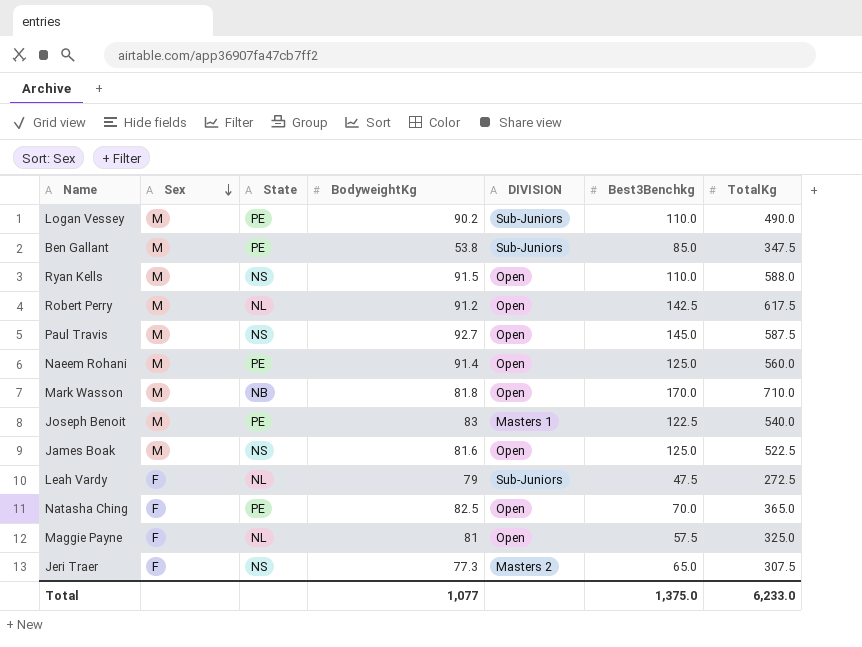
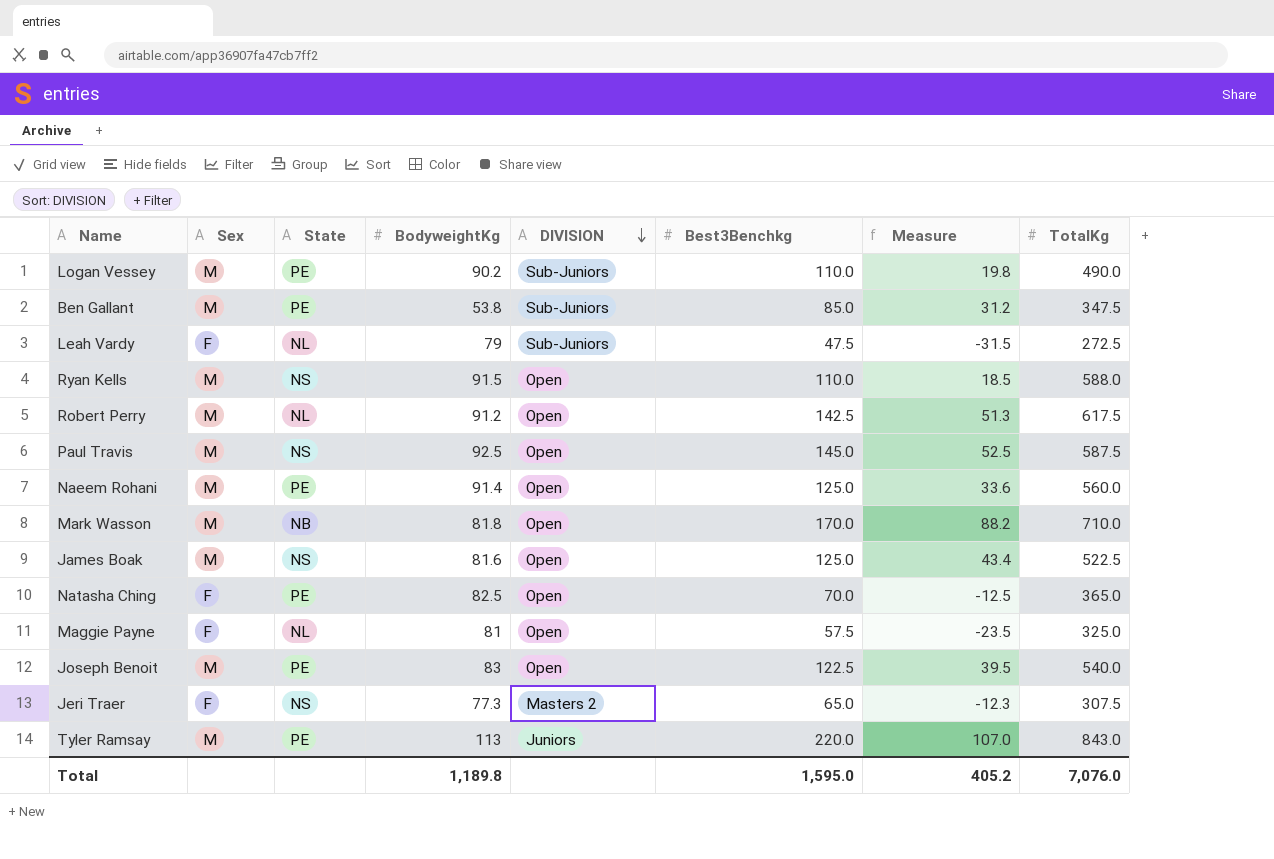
row order: Sex descending -> DIVISION descending
column Measure | formula: none -> [Best3Benchkg] - [BodyweightKg]
Paul Travis | BodyweightKg: 92.7 -> 92.5
Joseph Benoit | DIVISION: Masters 1 -> Open
row Tyler Ramsay: none -> M | PE | 113 | Juniors | 220.0 | 107.0 | 843.0
Total | BodyweightKg: 1,077 -> 1,189.8
Total | Best3Benchkg: 1,375.0 -> 1,595.0
Total | TotalKg: 6,233.0 -> 7,076.0

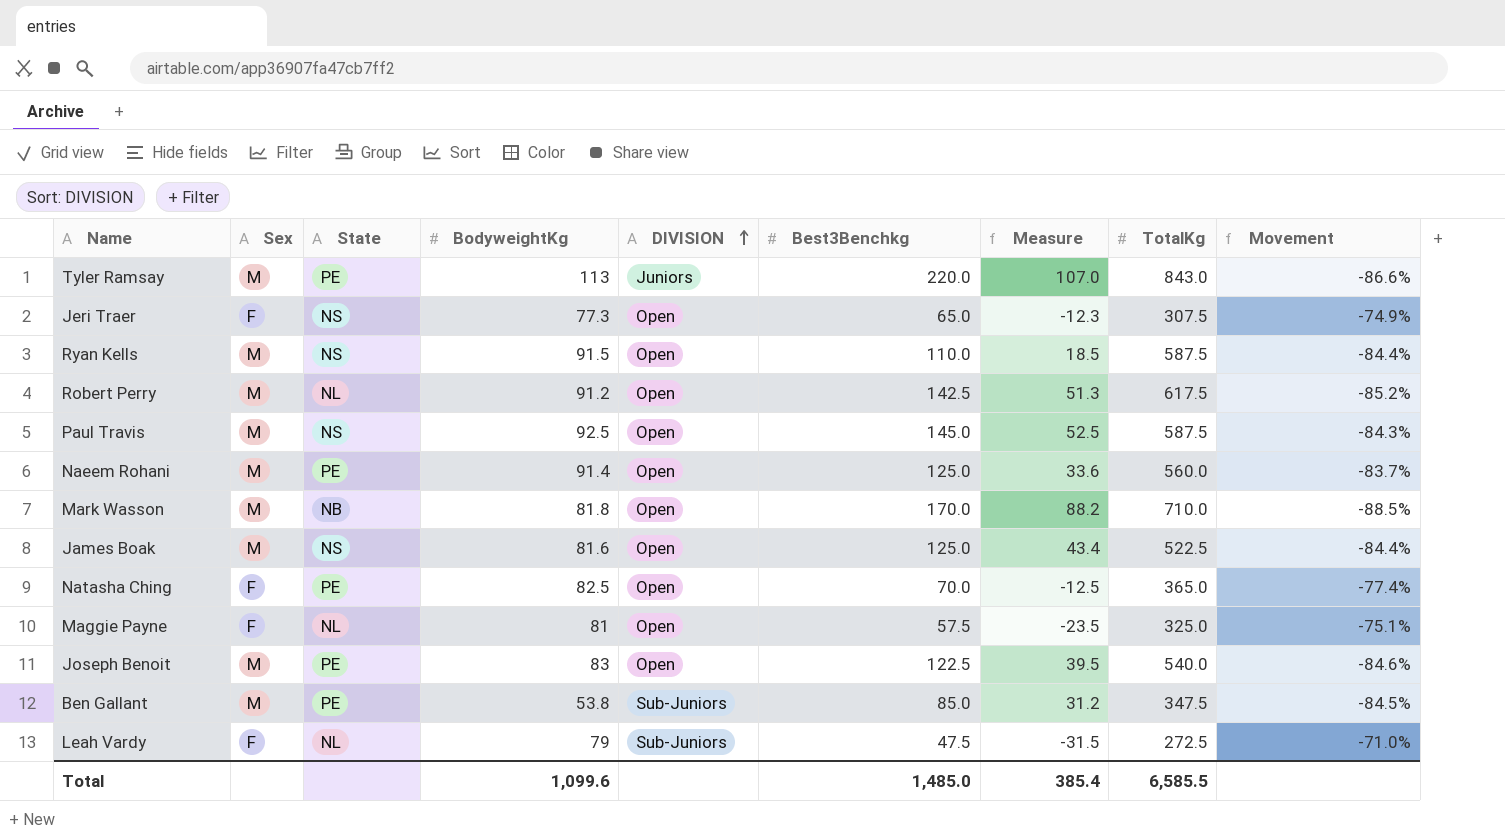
row order: DIVISION descending -> DIVISION ascending
column Movement | formula: none -> ([BodyweightKg] - [TotalKg]) / [TotalKg]
row Logan Vessey: M | PE | 90.2 | Sub-Juniors | 110.0 | 19.8 | 490.0 -> none
Jeri Traer | DIVISION: Masters 2 -> Open
Ryan Kells | TotalKg: 588.0 -> 587.5
Total | BodyweightKg: 1,189.8 -> 1,099.6
Total | Best3Benchkg: 1,595.0 -> 1,485.0
Total | Measure: 405.2 -> 385.4
Total | TotalKg: 7,076.0 -> 6,585.5

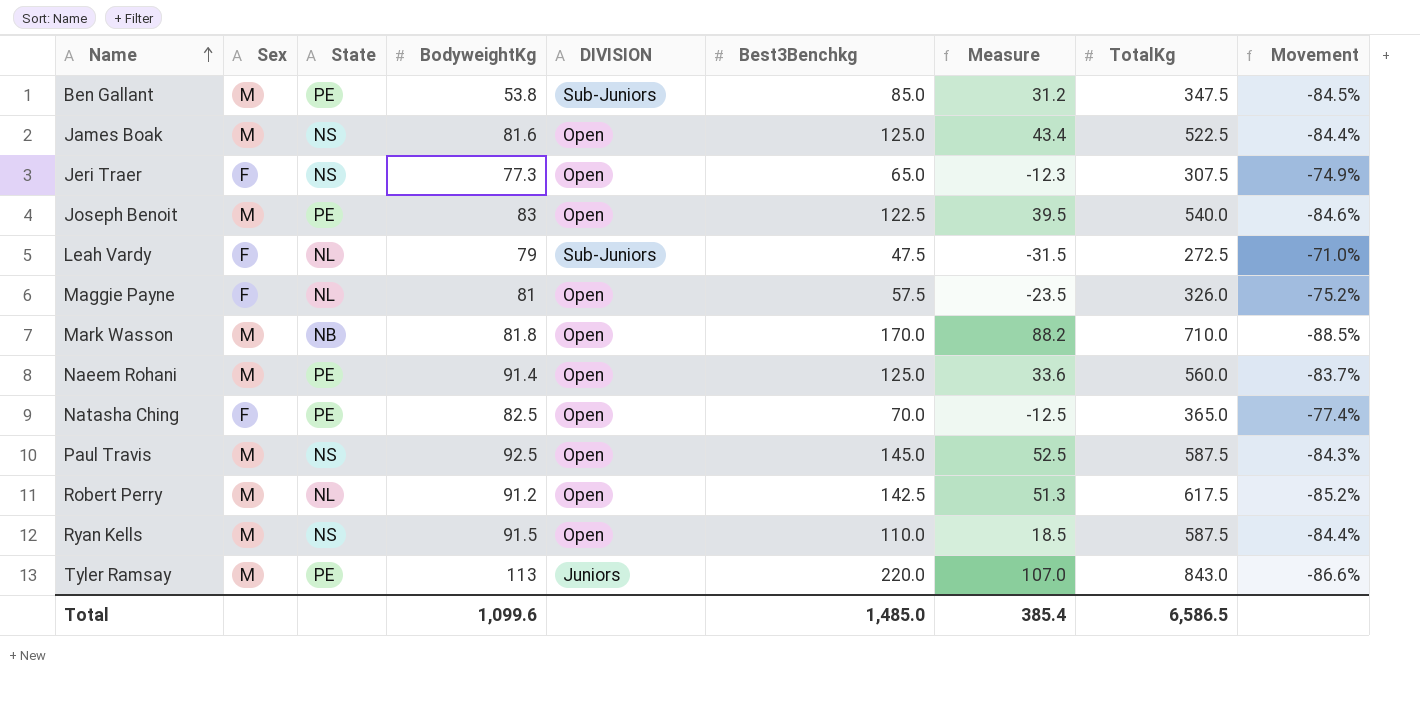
row order: DIVISION ascending -> Name ascending
Maggie Payne | TotalKg: 325.0 -> 326.0
Maggie Payne | Movement: -75.1% -> -75.2%
Total | TotalKg: 6,585.5 -> 6,586.5

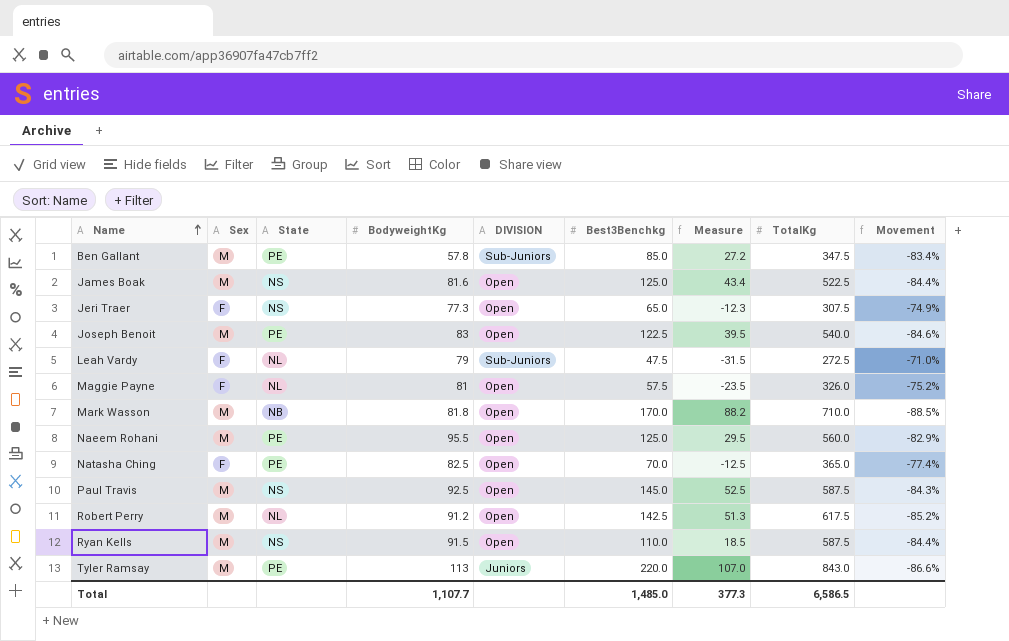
Ben Gallant | BodyweightKg: 53.8 -> 57.8
Ben Gallant | Measure: 31.2 -> 27.2
Ben Gallant | Movement: -84.5% -> -83.4%
Naeem Rohani | BodyweightKg: 91.4 -> 95.5
Naeem Rohani | Measure: 33.6 -> 29.5
Naeem Rohani | Movement: -83.7% -> -82.9%
Total | BodyweightKg: 1,099.6 -> 1,107.7
Total | Measure: 385.4 -> 377.3

